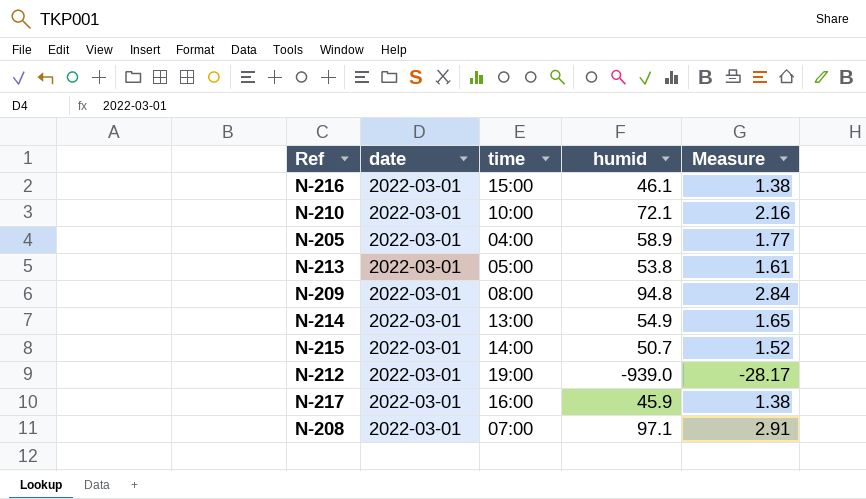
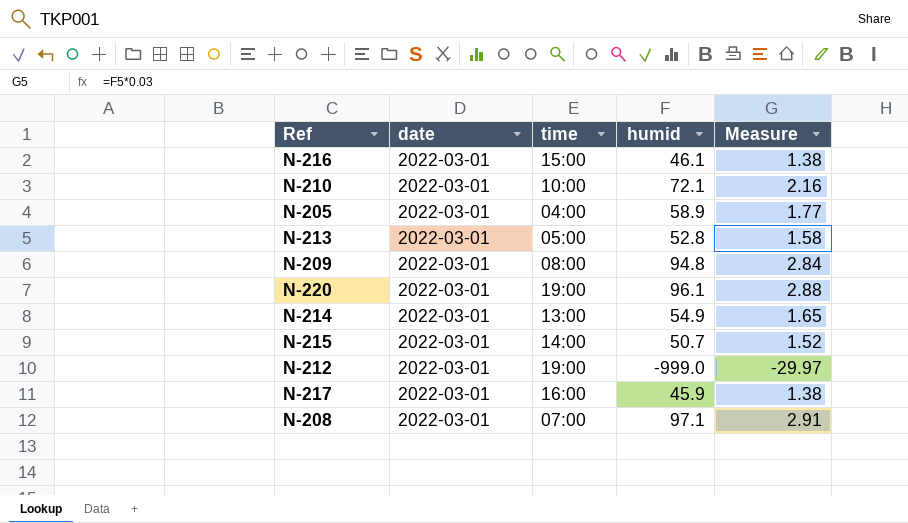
N-213 | humid: 53.8 -> 52.8
N-213 | Measure: 1.61 -> 1.58
row N-220: none -> 2022-03-01 | 19:00 | 96.1 | 2.88
N-212 | humid: -939.0 -> -999.0
N-212 | Measure: -28.17 -> -29.97

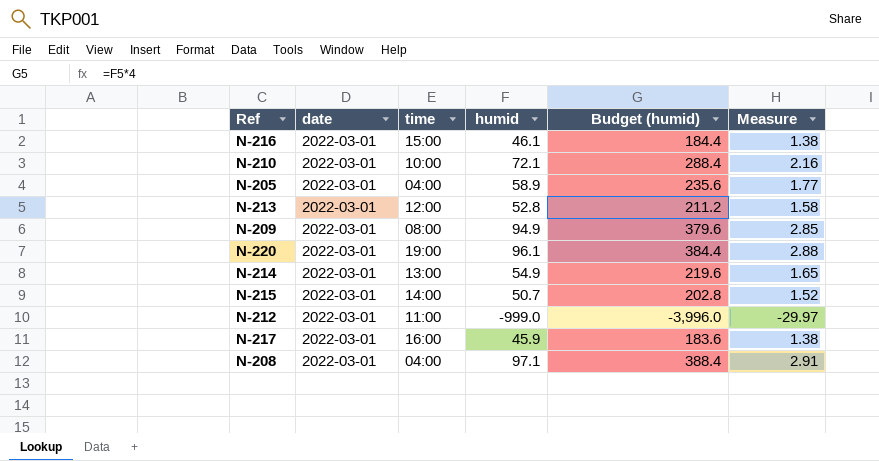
column Budget (humid) | formula: none -> [humid] * 4
N-213 | time: 05:00 -> 12:00
N-209 | humid: 94.8 -> 94.9
N-209 | Measure: 2.84 -> 2.85
N-212 | time: 19:00 -> 11:00
N-208 | time: 07:00 -> 04:00

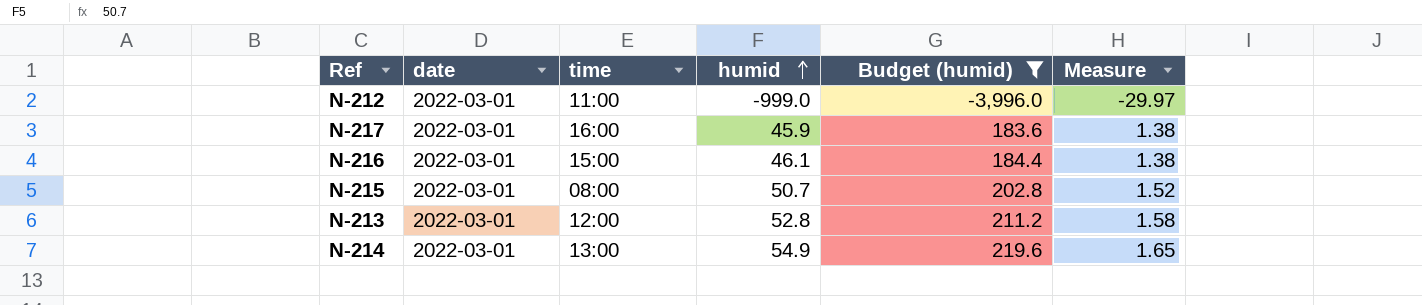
filter: none -> Budget (humid) <= 219.6
row order: none -> humid ascending
N-215 | time: 14:00 -> 08:00

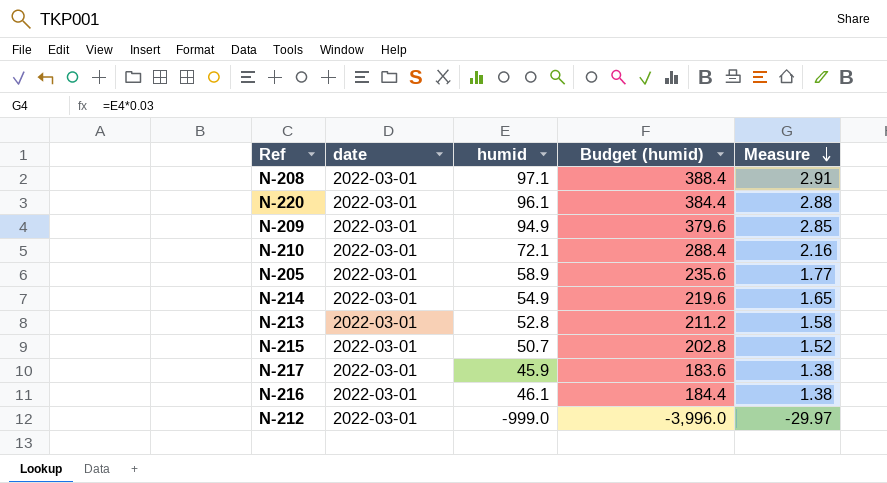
filter: Budget (humid) <= 219.6 -> none
row order: humid ascending -> Measure descending
column time | position: 3 -> none

